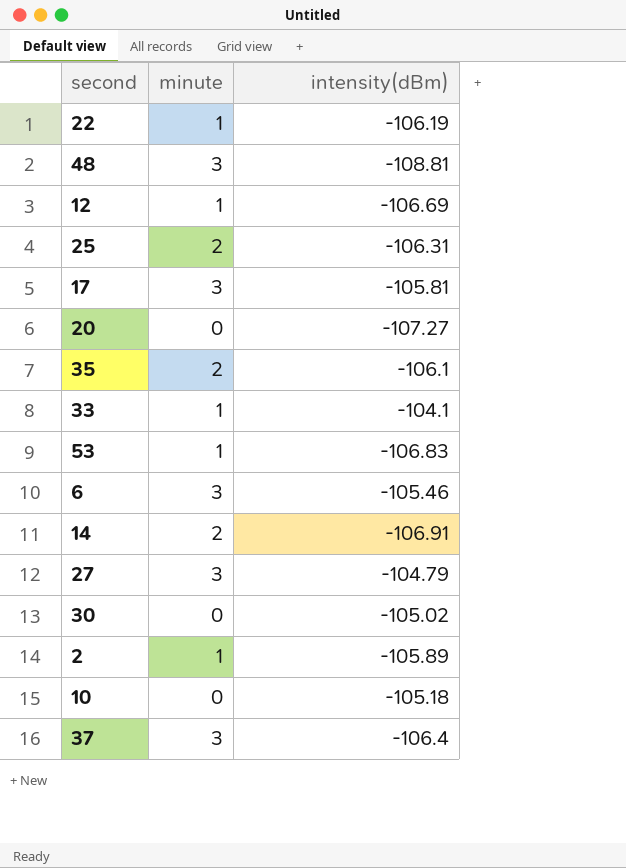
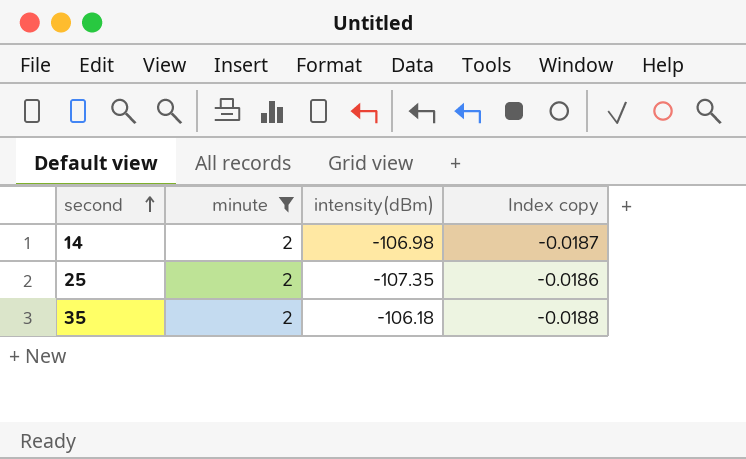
filter: none -> minute = 2
row order: none -> second ascending
column Index copy | formula: none -> [minute] / [intensity(dBm)]
14 | intensity(dBm): -106.91 -> -106.98
25 | intensity(dBm): -106.31 -> -107.35
35 | intensity(dBm): -106.1 -> -106.18

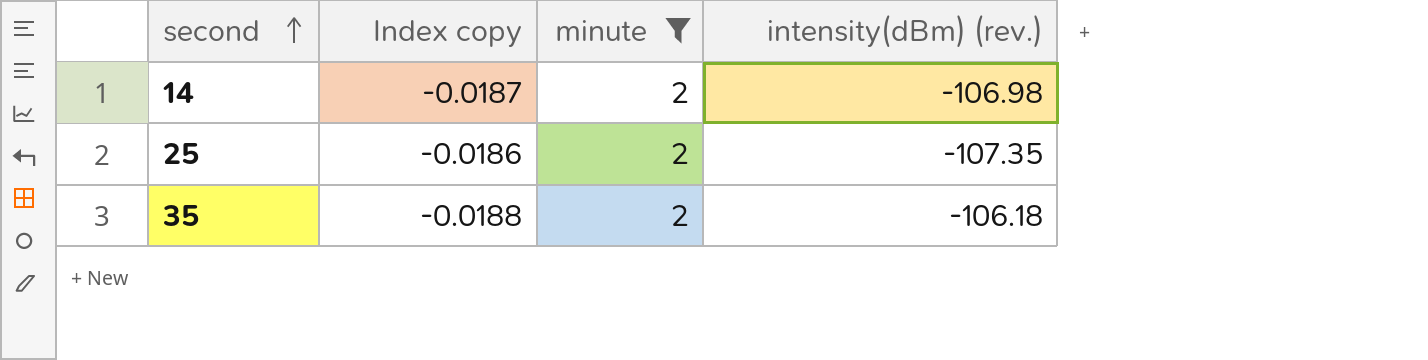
column Index copy | position: 4 -> 2
column name: intensity(dBm) -> intensity(dBm) (rev.)

